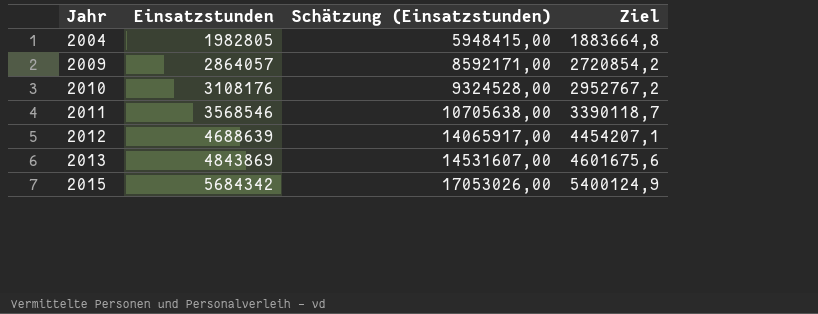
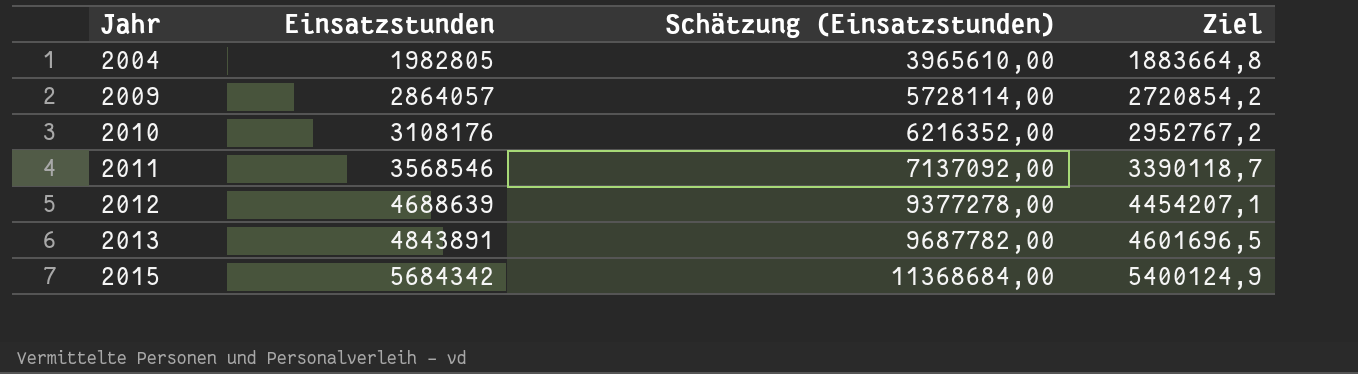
column Schätzung (Einsatzstunden) | formula: [Einsatzstunden] * 3 -> [Einsatzstunden] * 2
2013 | Einsatzstunden: 4843869 -> 4843891
2013 | Ziel: 4601675,6 -> 4601696,5

